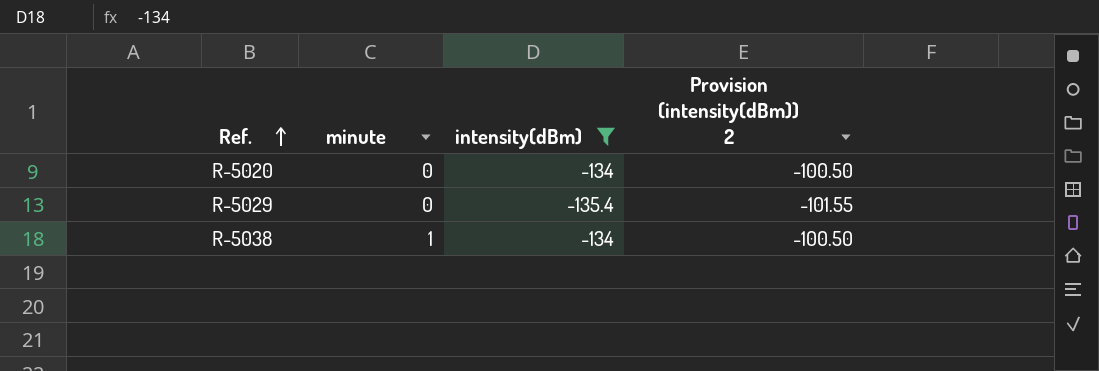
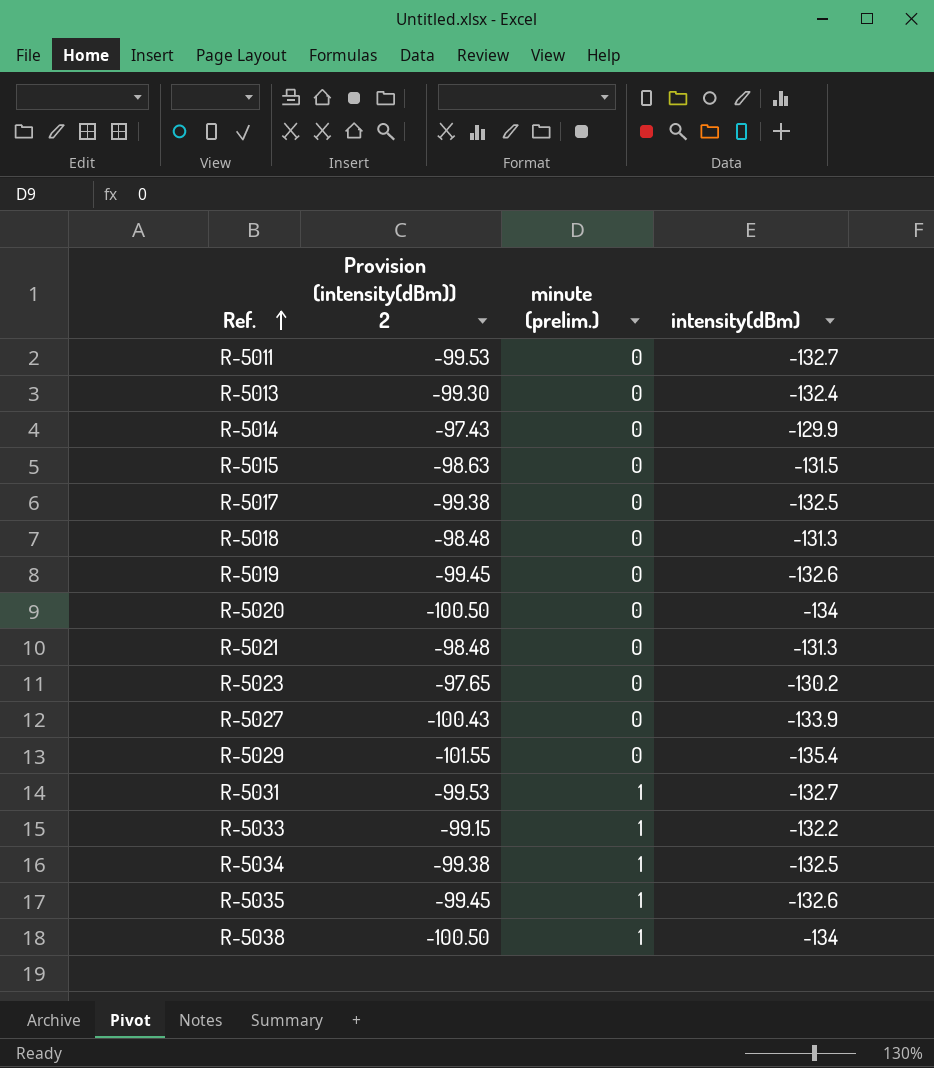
filter: intensity(dBm) <= -134 -> none
column Provision (intensity(dBm)) 2 | position: 4 -> 2
column name: minute -> minute (prelim.)

